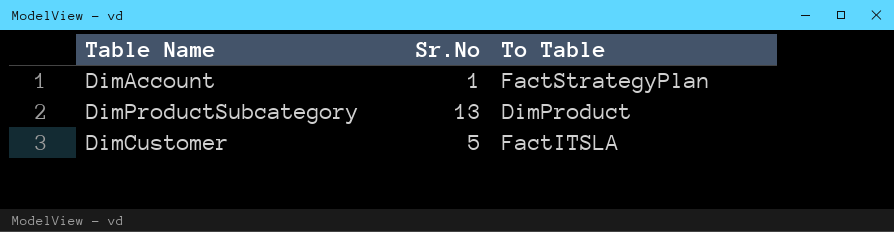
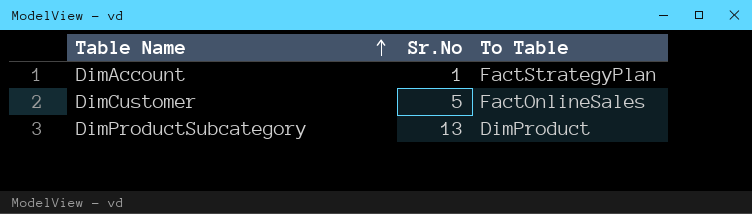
row order: none -> Table Name ascending
DimCustomer | To Table: FactITSLA -> FactOnlineSales

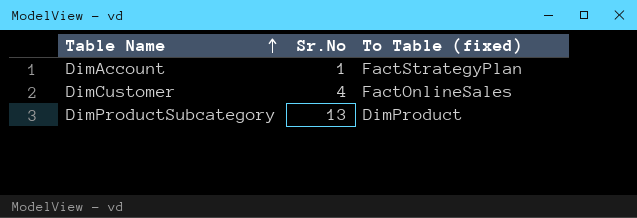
column name: To Table -> To Table (fixed)
DimCustomer | Sr.No: 5 -> 4

